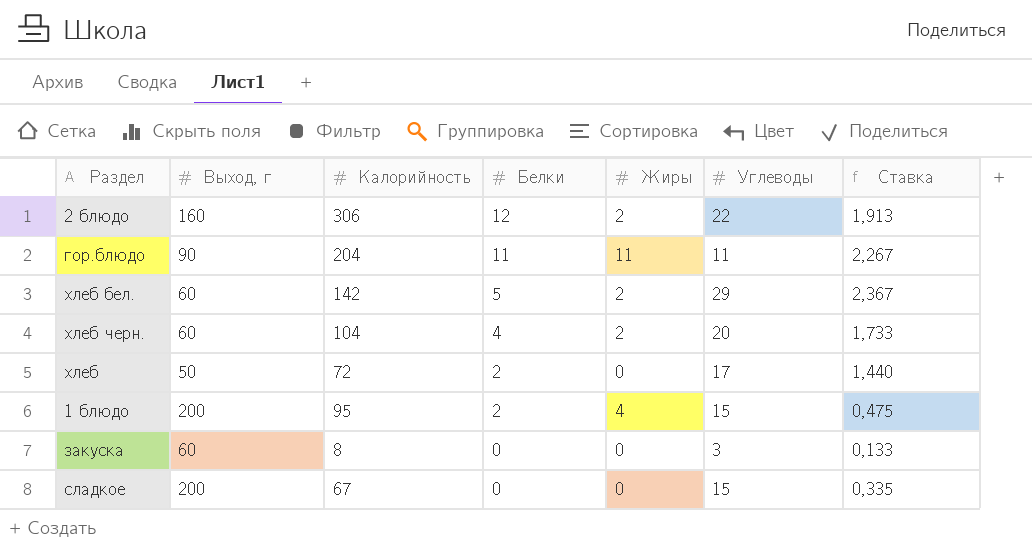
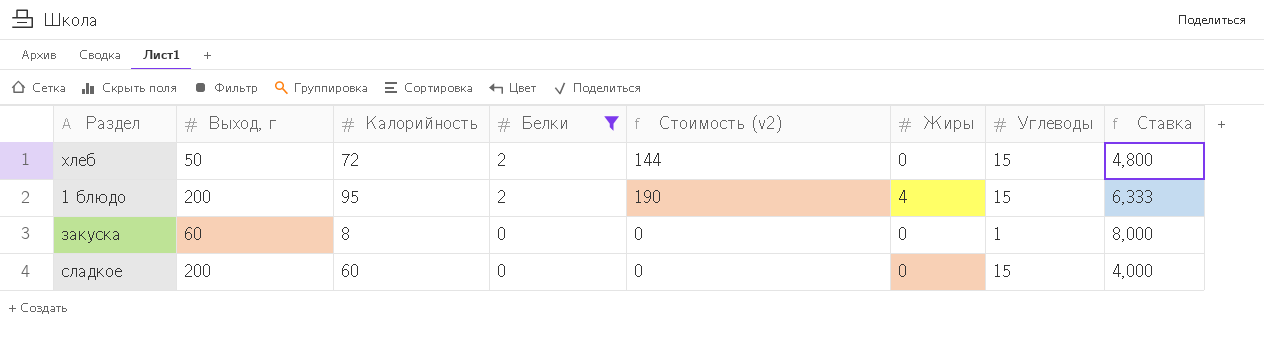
filter: none -> Белки <= 2
column Стоимость (v2) | formula: none -> [Калорийность] * [Белки]
column Ставка | formula: [Калорийность] / [Выход, г] -> [Калорийность] / [Углеводы]
хлеб | Углеводы: 17 -> 15
закуска | Углеводы: 3 -> 1
сладкое | Калорийность: 67 -> 60

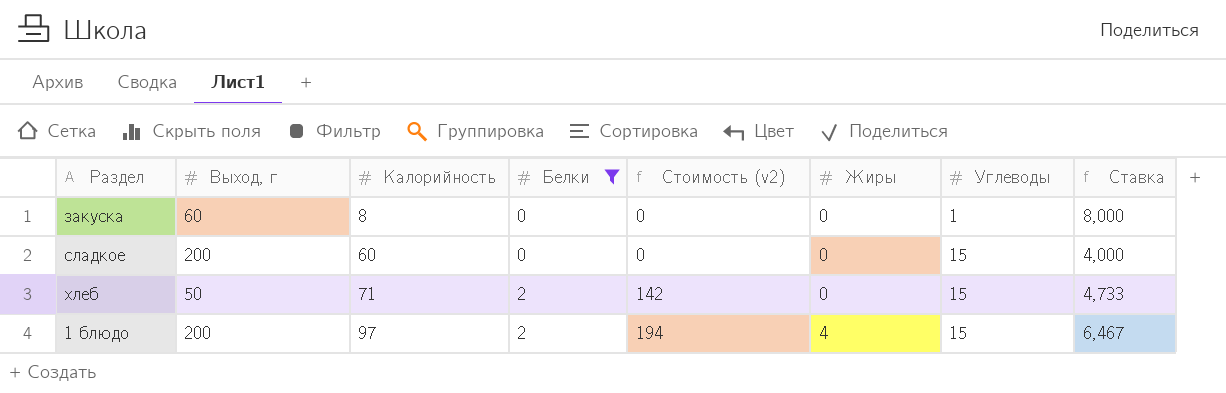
row order: Белки descending -> Калорийность ascending
хлеб | Калорийность: 72 -> 71
хлеб | Стоимость (v2): 144 -> 142
хлеб | Ставка: 4,800 -> 4,733
1 блюдо | Калорийность: 95 -> 97
1 блюдо | Стоимость (v2): 190 -> 194
1 блюдо | Ставка: 6,333 -> 6,467

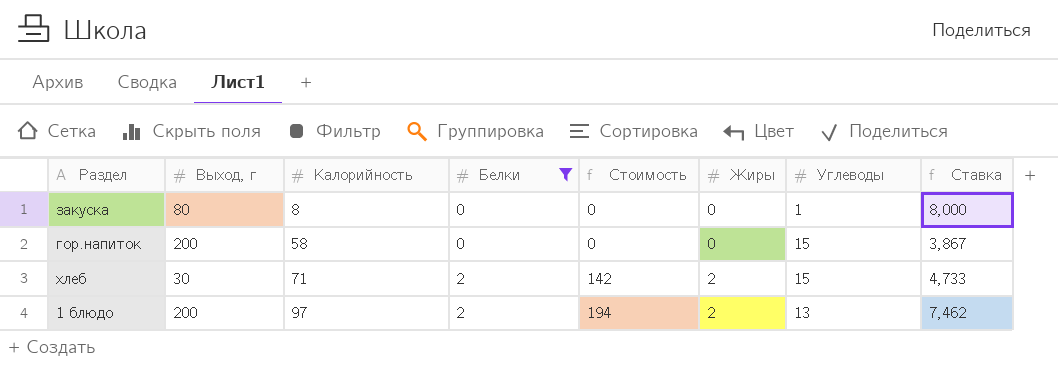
column name: Стоимость (v2) -> Стоимость
row сладкое: 200 | 60 | 0 | 0 | 0 | 15 | 4,000 -> none
закуска | Выход, г: 60 -> 80
row гор.напиток: none -> 200 | 58 | 0 | 0 | 0 | 15 | 3,867
хлеб | Выход, г: 50 -> 30
хлеб | Жиры: 0 -> 2
1 блюдо | Жиры: 4 -> 2
1 блюдо | Углеводы: 15 -> 13
1 блюдо | Ставка: 6,467 -> 7,462

